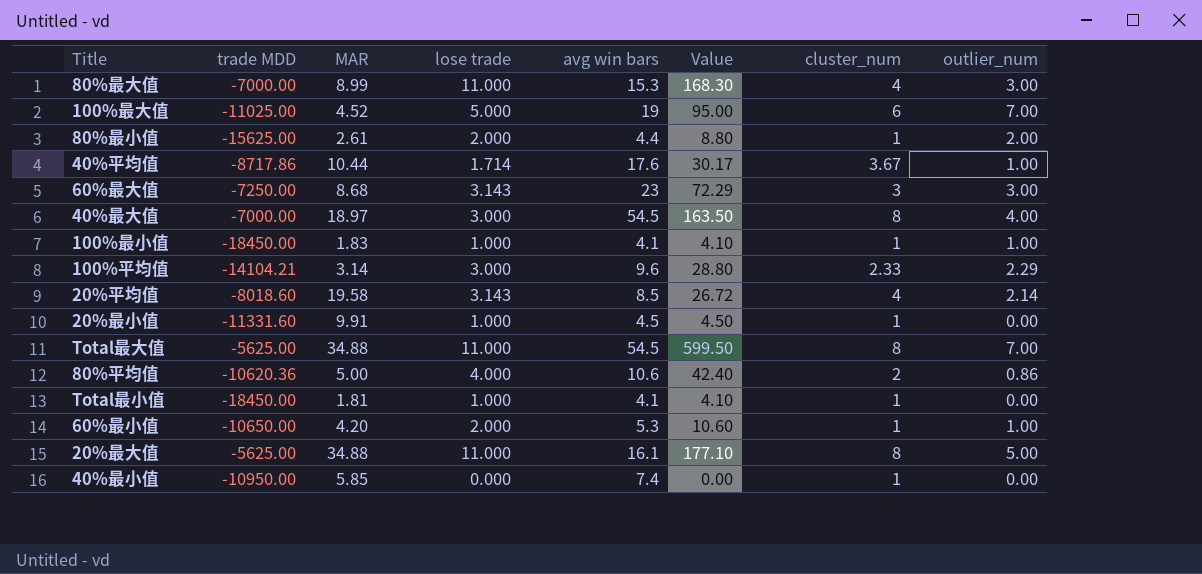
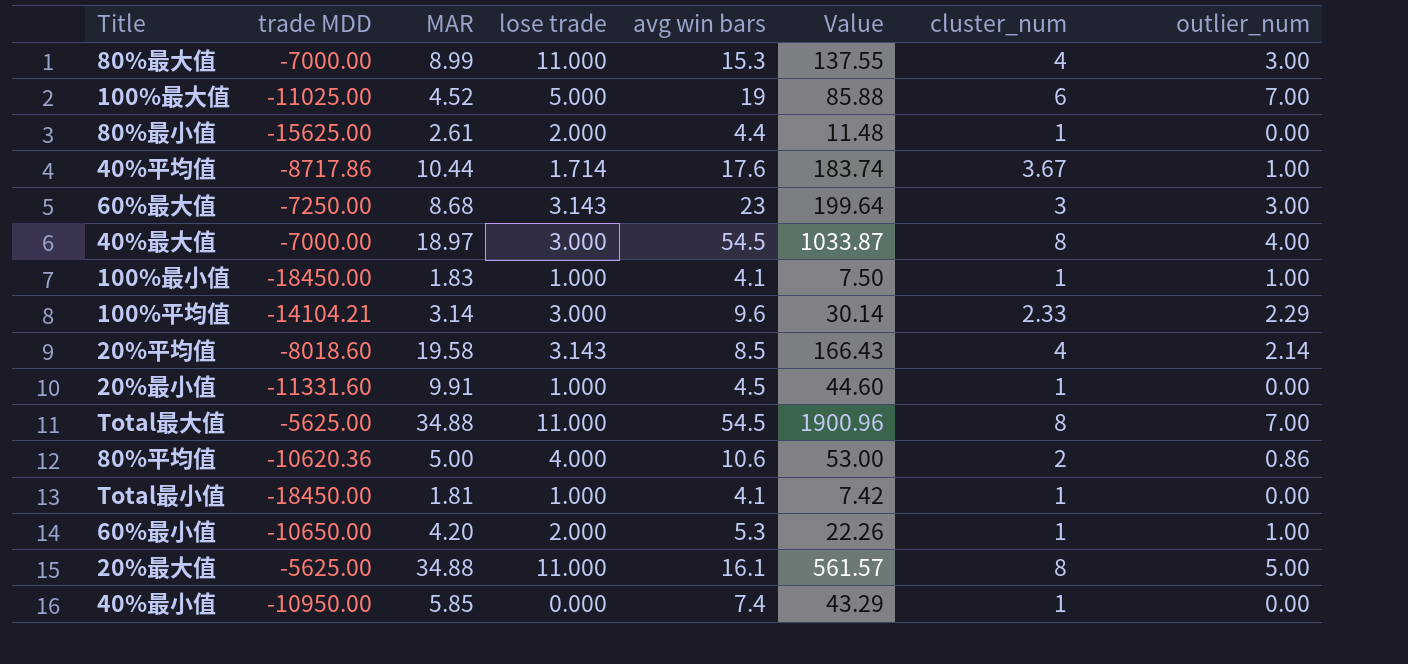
column Value | formula: [lose trade] * [avg win bars] -> [MAR] * [avg win bars]
80%最小值 | outlier_num: 2.00 -> 0.00

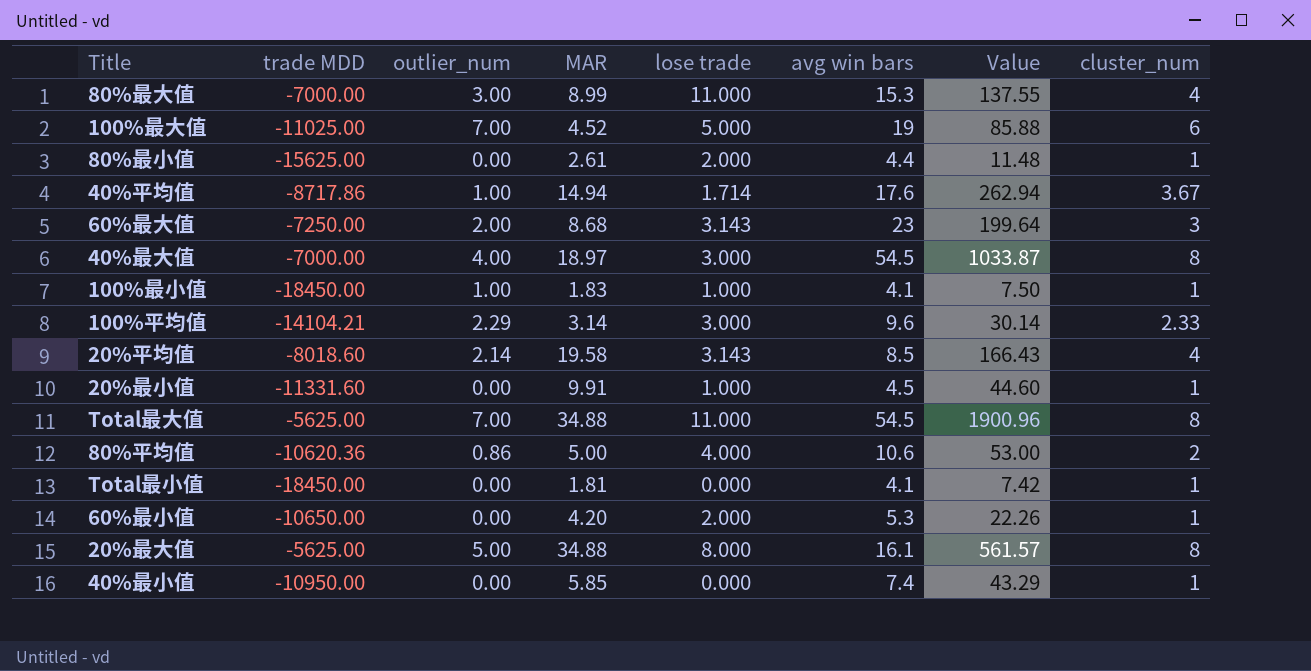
column outlier_num | position: 8 -> 3
40%平均值 | MAR: 10.44 -> 14.94
40%平均值 | Value: 183.74 -> 262.94
60%最大值 | outlier_num: 3.00 -> 2.00
Total最小值 | lose trade: 1.000 -> 0.000
60%最小值 | outlier_num: 1.00 -> 0.00
20%最大值 | lose trade: 11.000 -> 8.000

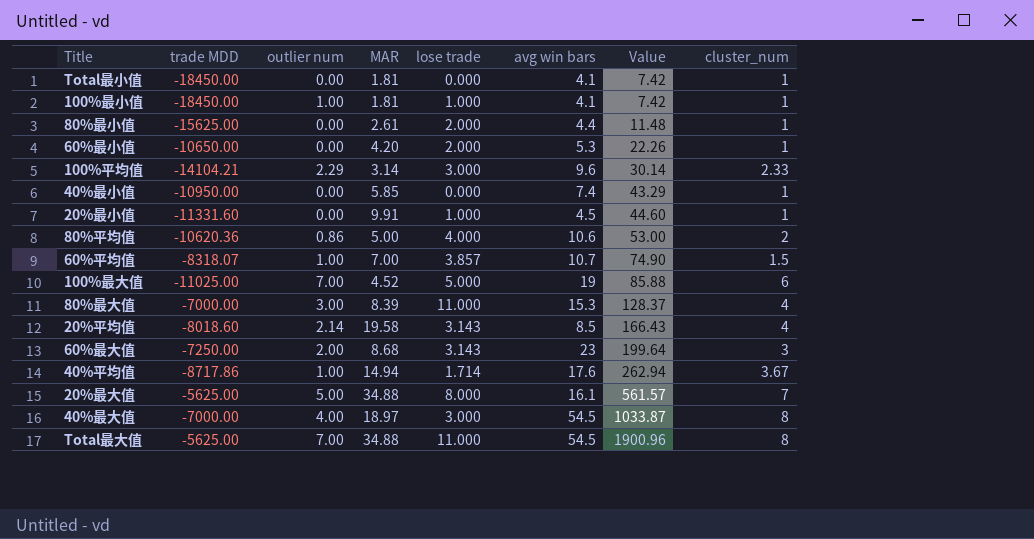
row order: none -> Value ascending
column name: outlier_num -> outlier num
100%最小值 | MAR: 1.83 -> 1.81
100%最小值 | Value: 7.50 -> 7.42
row 60%平均值: none -> -8318.07 | 1.00 | 7.00 | 3.857 | 10.7 | 74.90 | 1.5
80%最大值 | MAR: 8.99 -> 8.39
80%最大值 | Value: 137.55 -> 128.37
20%最大值 | cluster_num: 8 -> 7

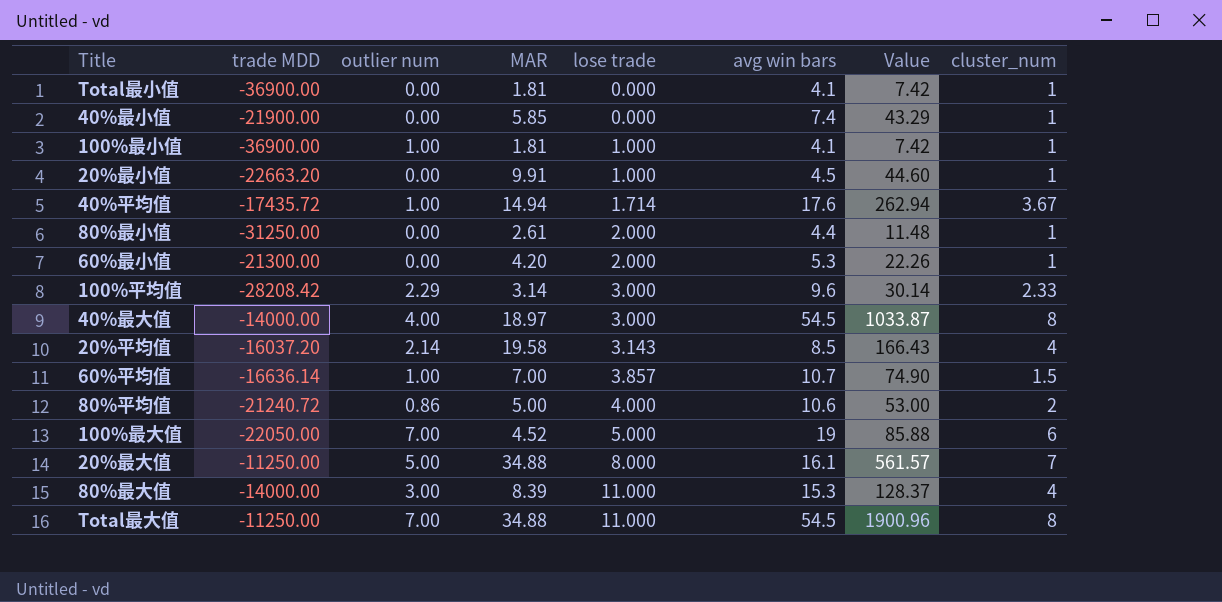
row order: Value ascending -> lose trade ascending
row 60%最大值: -7250.00 | 2.00 | 8.68 | 3.143 | 23 | 199.64 | 3 -> none
Total最小值 | trade MDD: -18450.00 -> -36900.00
40%最小值 | trade MDD: -10950.00 -> -21900.00
100%最小值 | trade MDD: -18450.00 -> -36900.00
20%最小值 | trade MDD: -11331.60 -> -22663.20
40%平均值 | trade MDD: -8717.86 -> -17435.72
80%最小值 | trade MDD: -15625.00 -> -31250.00
60%最小值 | trade MDD: -10650.00 -> -21300.00
100%平均值 | trade MDD: -14104.21 -> -28208.42
40%最大值 | trade MDD: -7000.00 -> -14000.00
20%平均值 | trade MDD: -8018.60 -> -16037.20
60%平均值 | trade MDD: -8318.07 -> -16636.14
80%平均值 | trade MDD: -10620.36 -> -21240.72
100%最大值 | trade MDD: -11025.00 -> -22050.00
20%最大值 | trade MDD: -5625.00 -> -11250.00
80%最大值 | trade MDD: -7000.00 -> -14000.00
Total最大值 | trade MDD: -5625.00 -> -11250.00

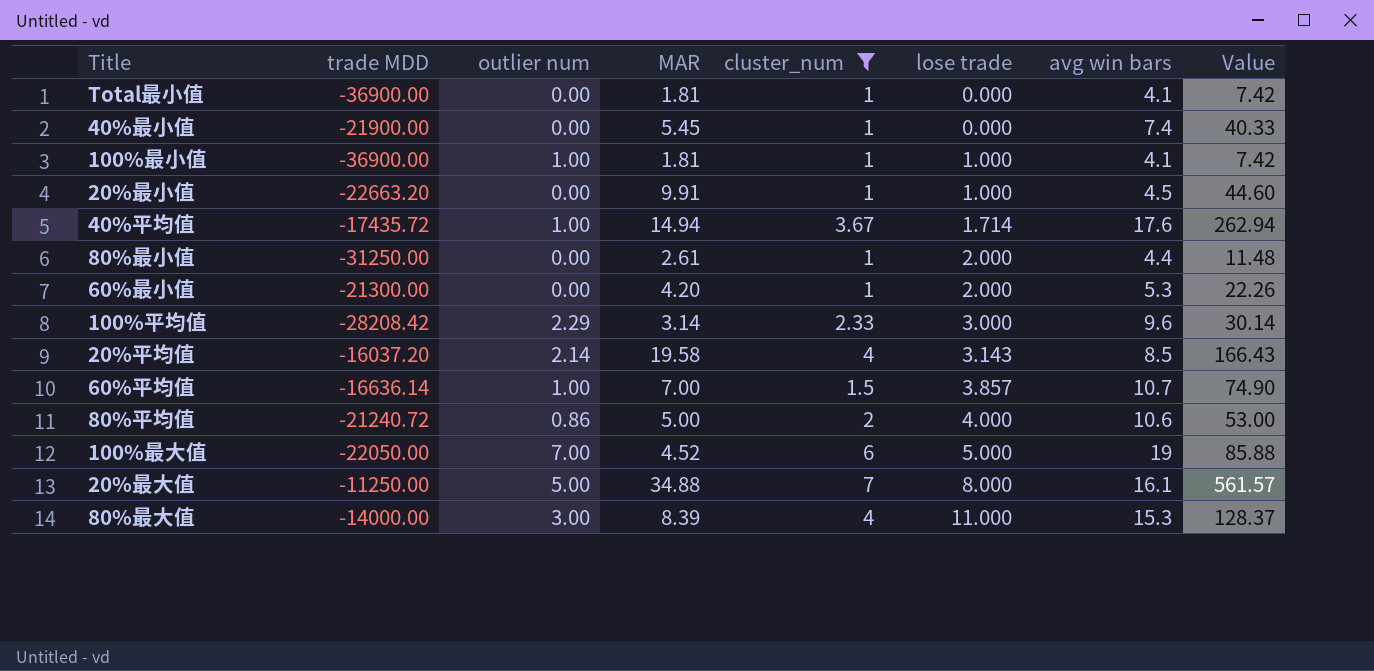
filter: none -> cluster_num != 8
column cluster_num | position: 8 -> 5
40%最小值 | MAR: 5.85 -> 5.45
40%最小值 | Value: 43.29 -> 40.33

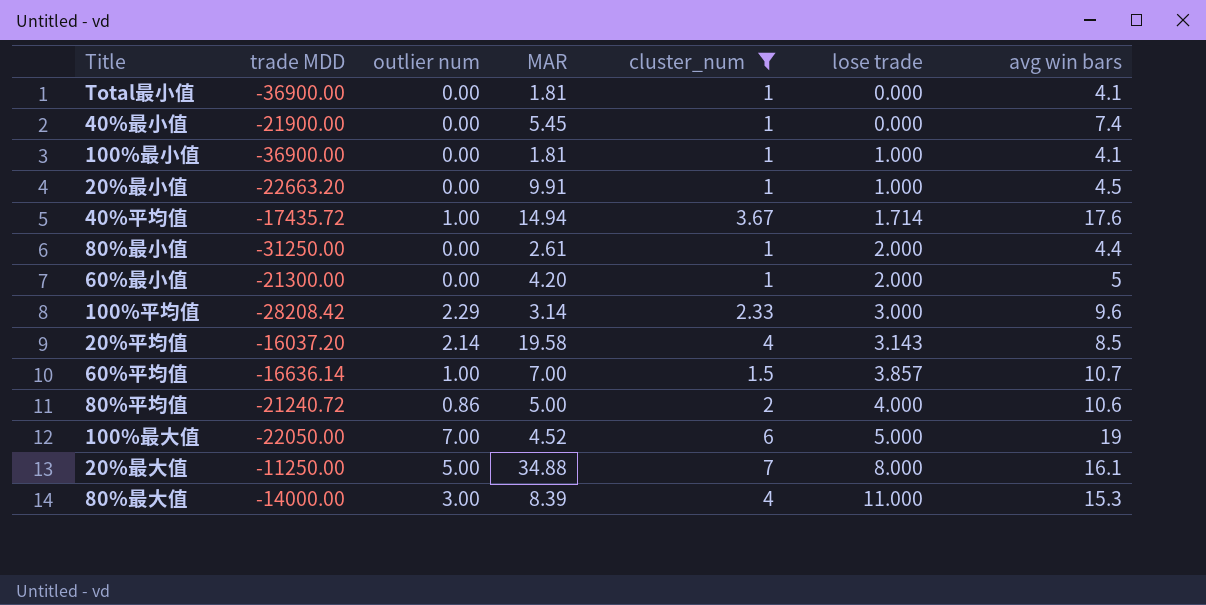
column Value | formula: [MAR] * [avg win bars] -> none
100%最小值 | outlier num: 1.00 -> 0.00
60%最小值 | avg win bars: 5.3 -> 5

